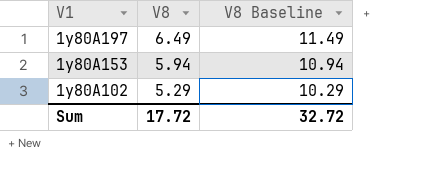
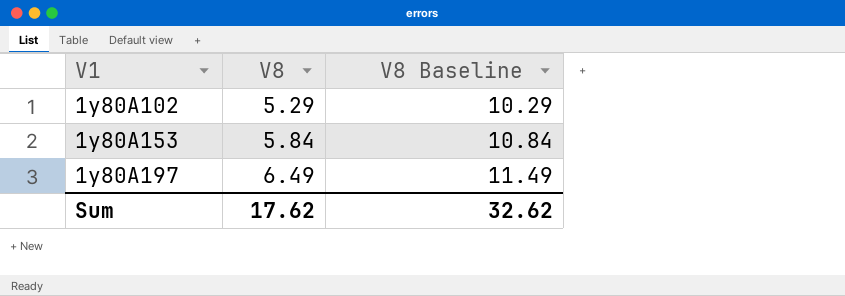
row order: V1 descending -> V1 ascending
1y80A153 | V8: 5.94 -> 5.84
1y80A153 | V8 Baseline: 10.94 -> 10.84
Sum | V8: 17.72 -> 17.62
Sum | V8 Baseline: 32.72 -> 32.62

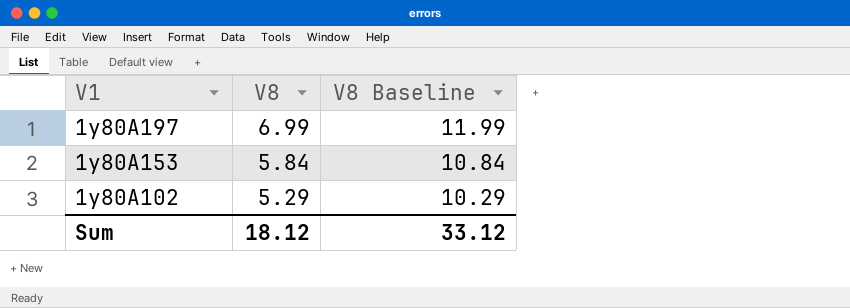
row order: V1 ascending -> V1 descending
1y80A197 | V8: 6.49 -> 6.99
1y80A197 | V8 Baseline: 11.49 -> 11.99
Sum | V8: 17.62 -> 18.12
Sum | V8 Baseline: 32.62 -> 33.12

